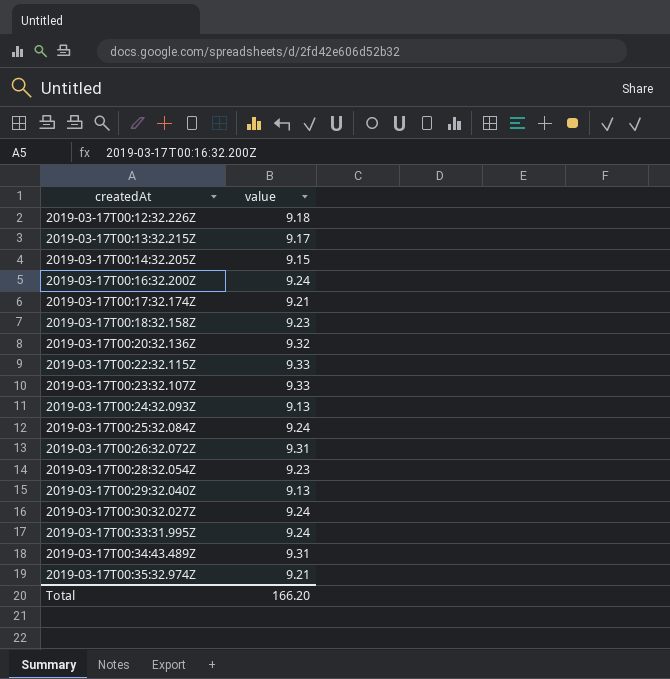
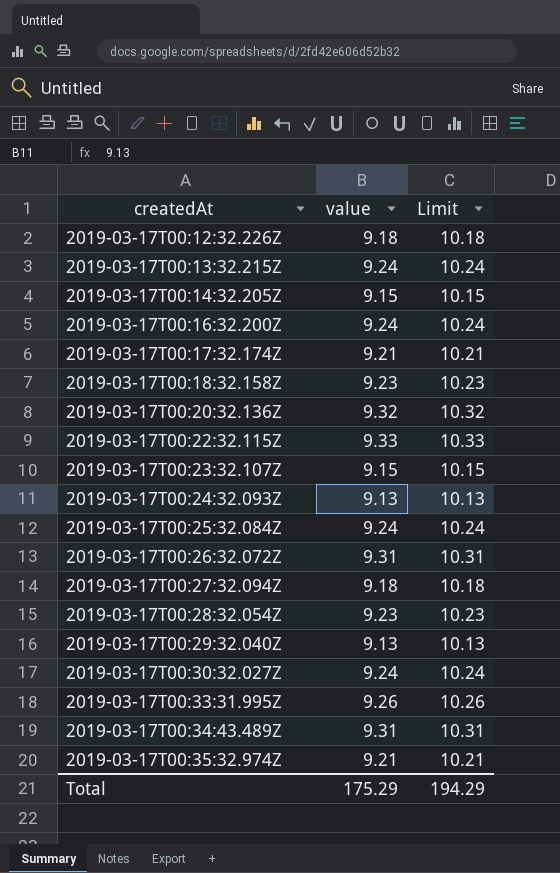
column Limit | formula: none -> [value] + 1
2019-03-17T00:13:32.215Z | value: 9.17 -> 9.24
2019-03-17T00:23:32.107Z | value: 9.33 -> 9.15
row 2019-03-17T00:27:32.094Z: none -> 9.18 | 10.18
2019-03-17T00:33:31.995Z | value: 9.24 -> 9.26
Total | value: 166.20 -> 175.29

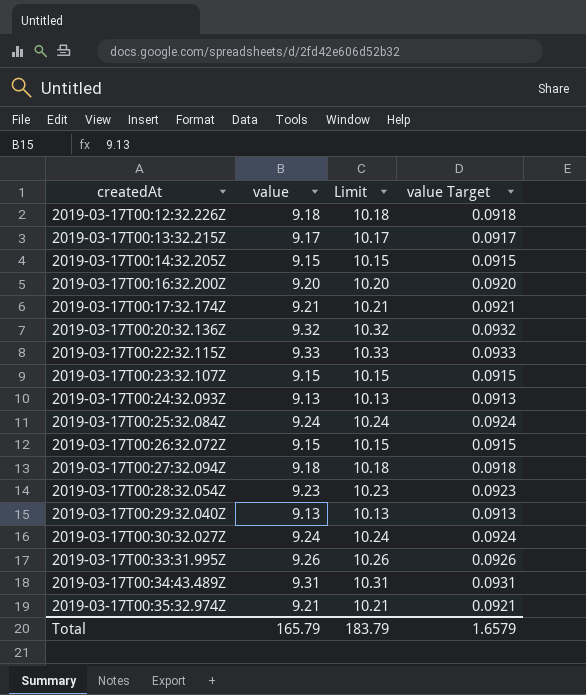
column value Target | formula: none -> [value] * 0.01
row 2019-03-17T00:18:32.158Z: 9.23 | 10.23 -> none
2019-03-17T00:13:32.215Z | value: 9.24 -> 9.17
2019-03-17T00:13:32.215Z | Limit: 10.24 -> 10.17
2019-03-17T00:16:32.200Z | value: 9.24 -> 9.20
2019-03-17T00:16:32.200Z | Limit: 10.24 -> 10.20
2019-03-17T00:26:32.072Z | value: 9.31 -> 9.15
2019-03-17T00:26:32.072Z | Limit: 10.31 -> 10.15
Total | value: 175.29 -> 165.79
Total | Limit: 194.29 -> 183.79

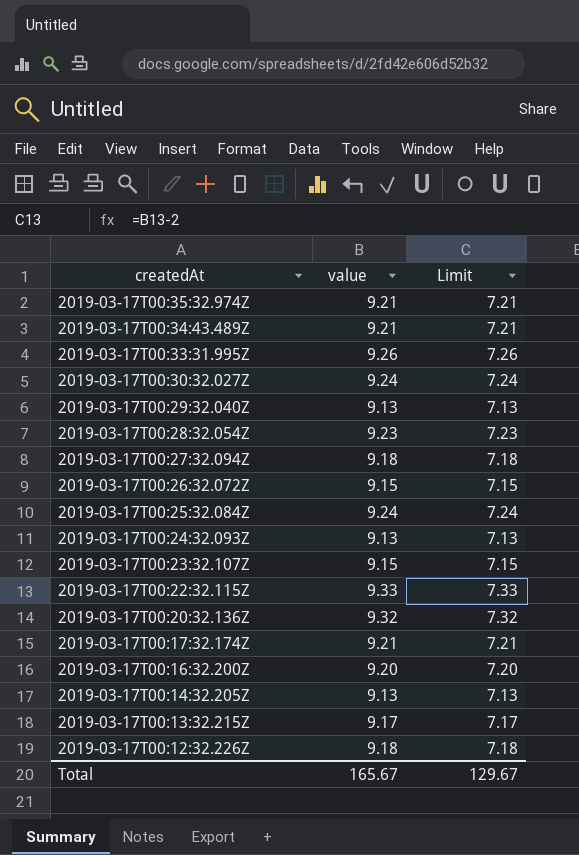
row order: createdAt ascending -> createdAt descending
column value Target | formula: [value] * 0.01 -> none
column Limit | formula: [value] + 1 -> [value] - 2
2019-03-17T00:34:43.489Z | value: 9.31 -> 9.21
2019-03-17T00:14:32.205Z | value: 9.15 -> 9.13
Total | value: 165.79 -> 165.67
Total | Limit: 183.79 -> 129.67

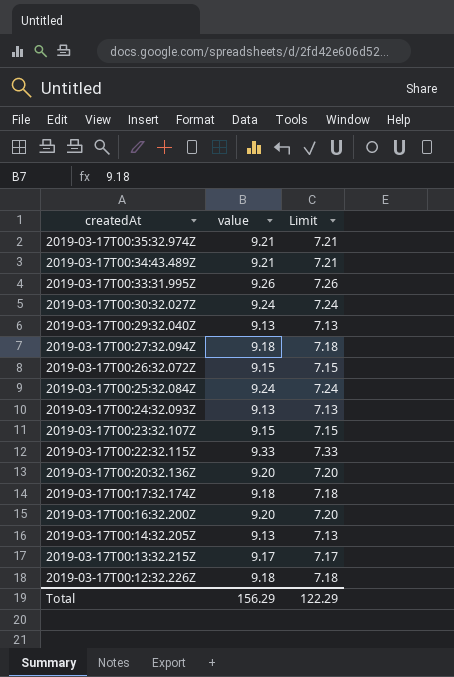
row 2019-03-17T00:28:32.054Z: 9.23 | 7.23 -> none
2019-03-17T00:20:32.136Z | value: 9.32 -> 9.20
2019-03-17T00:20:32.136Z | Limit: 7.32 -> 7.20
2019-03-17T00:17:32.174Z | value: 9.21 -> 9.18
2019-03-17T00:17:32.174Z | Limit: 7.21 -> 7.18
Total | value: 165.67 -> 156.29
Total | Limit: 129.67 -> 122.29

